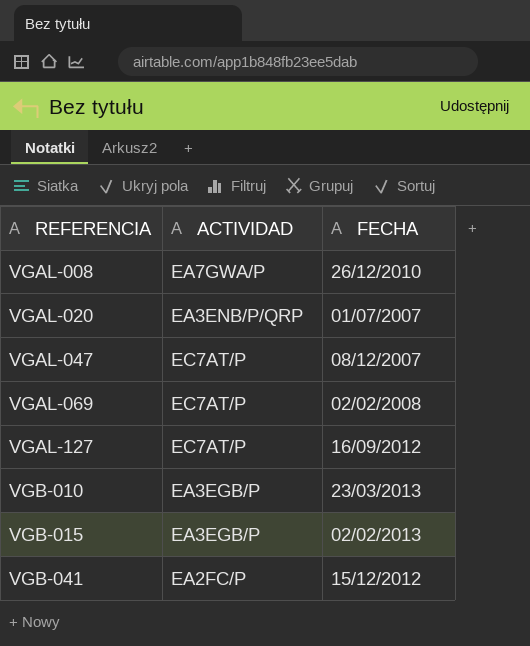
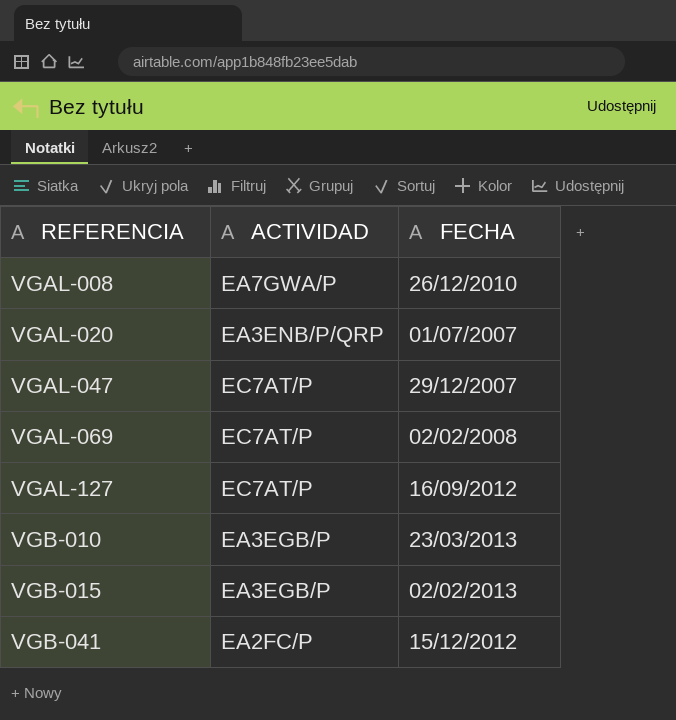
VGAL-047 | FECHA: 08/12/2007 -> 29/12/2007

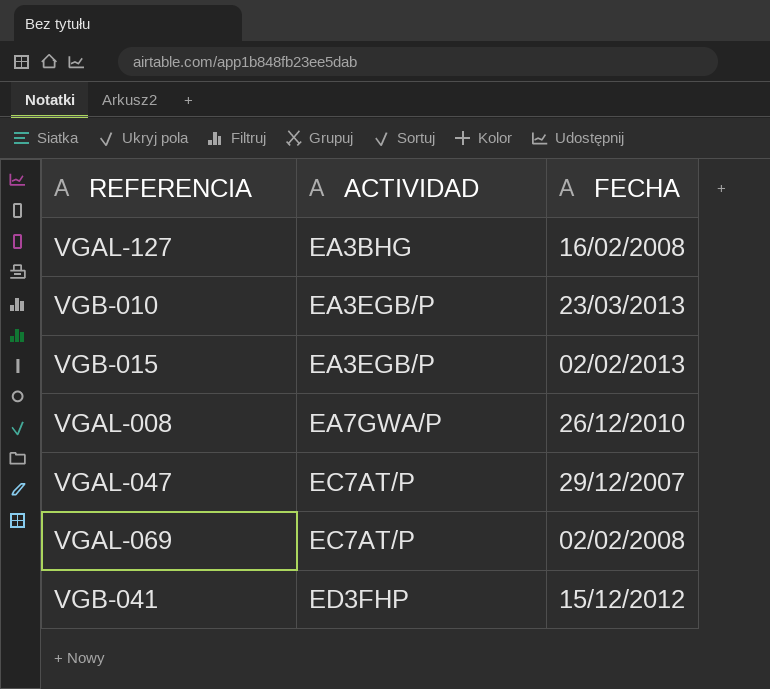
row order: REFERENCIA ascending -> ACTIVIDAD ascending
row VGAL-020: EA3ENB/P/QRP | 01/07/2007 -> none
VGAL-127 | ACTIVIDAD: EC7AT/P -> EA3BHG
VGAL-127 | FECHA: 16/09/2012 -> 16/02/2008
VGB-041 | ACTIVIDAD: EA2FC/P -> ED3FHP

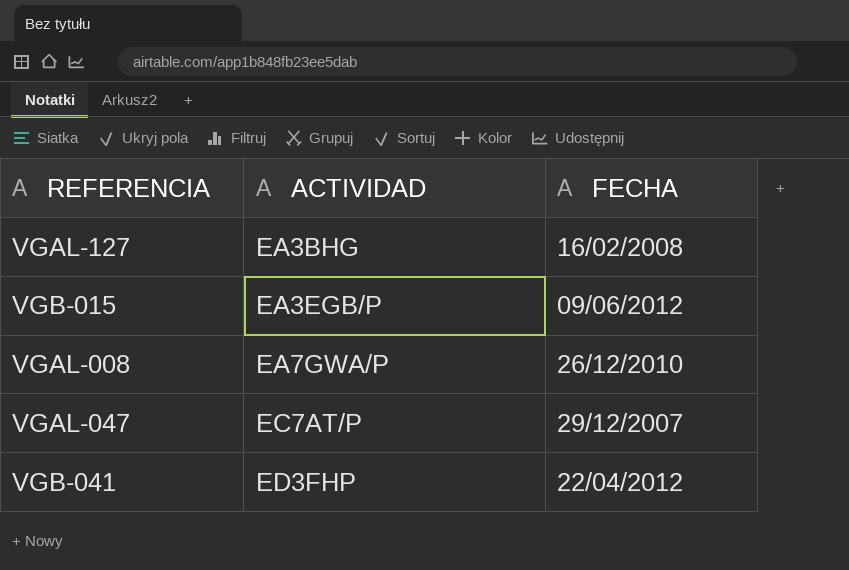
row VGB-010: EA3EGB/P | 23/03/2013 -> none
row VGAL-069: EC7AT/P | 02/02/2008 -> none
VGB-015 | FECHA: 02/02/2013 -> 09/06/2012
VGB-041 | FECHA: 15/12/2012 -> 22/04/2012

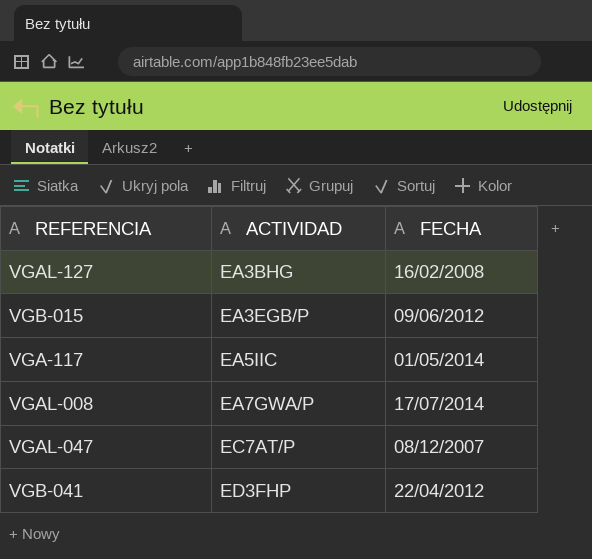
row VGA-117: none -> EA5IIC | 01/05/2014
VGAL-008 | FECHA: 26/12/2010 -> 17/07/2014
VGAL-047 | FECHA: 29/12/2007 -> 08/12/2007

